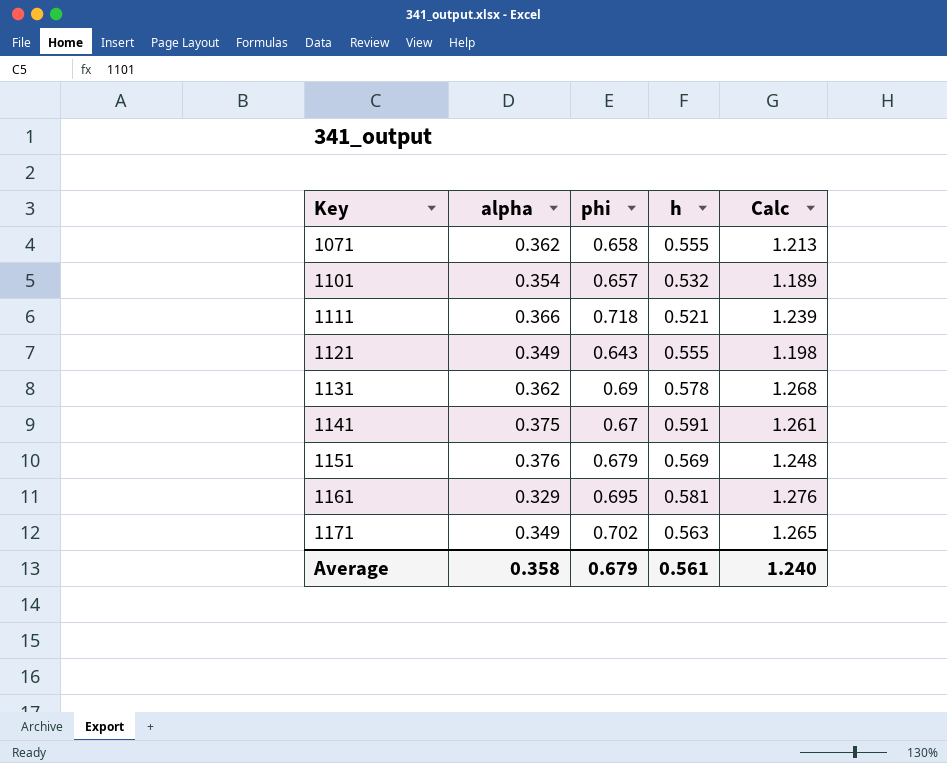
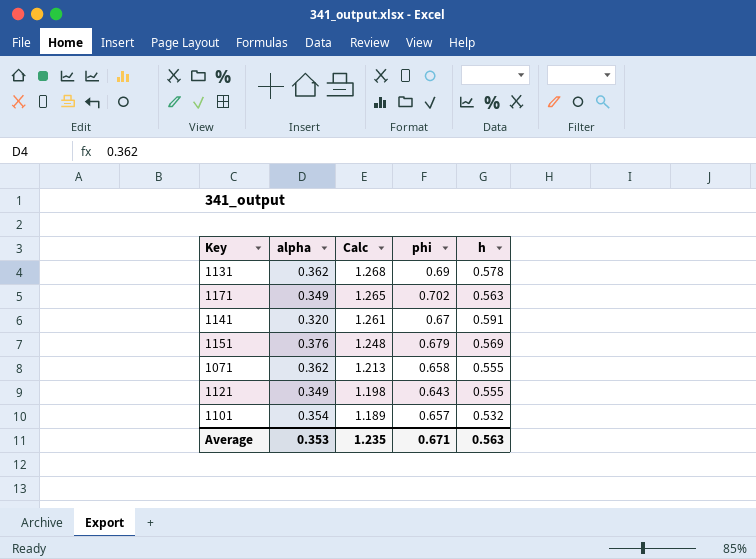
row order: Key ascending -> Calc descending
column Calc | position: 5 -> 3
row 1111: 0.366 | 0.718 | 0.521 | 1.239 -> none
row 1161: 0.329 | 0.695 | 0.581 | 1.276 -> none
1141 | alpha: 0.375 -> 0.320
Average | alpha: 0.358 -> 0.353
Average | Calc: 1.240 -> 1.235
Average | phi: 0.679 -> 0.671
Average | h: 0.561 -> 0.563

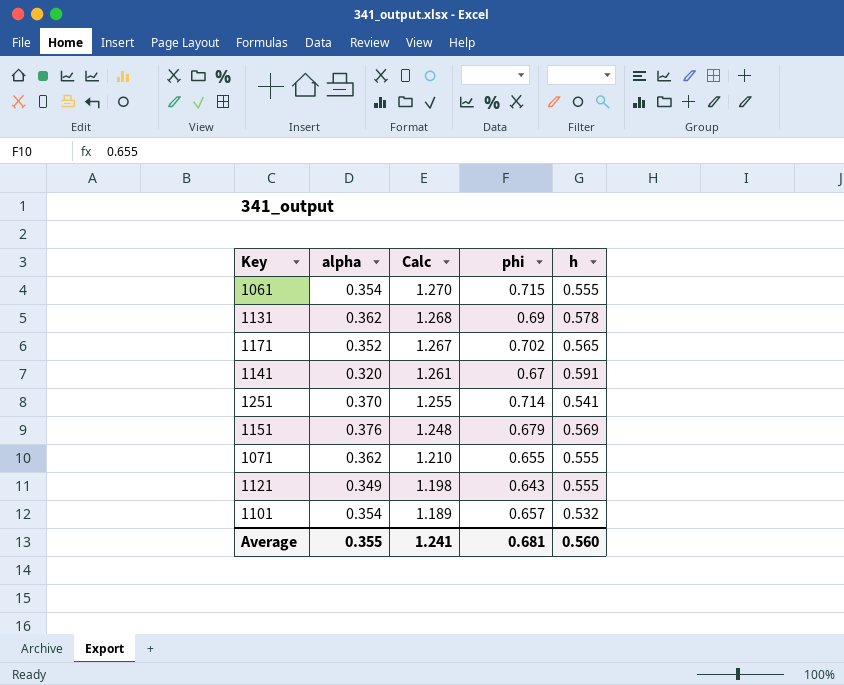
row 1061: none -> 0.354 | 1.270 | 0.715 | 0.555
1171 | alpha: 0.349 -> 0.352
1171 | Calc: 1.265 -> 1.267
1171 | h: 0.563 -> 0.565
row 1251: none -> 0.370 | 1.255 | 0.714 | 0.541
1071 | Calc: 1.213 -> 1.210
1071 | phi: 0.658 -> 0.655
Average | alpha: 0.353 -> 0.355
Average | Calc: 1.235 -> 1.241
Average | phi: 0.671 -> 0.681
Average | h: 0.563 -> 0.560

